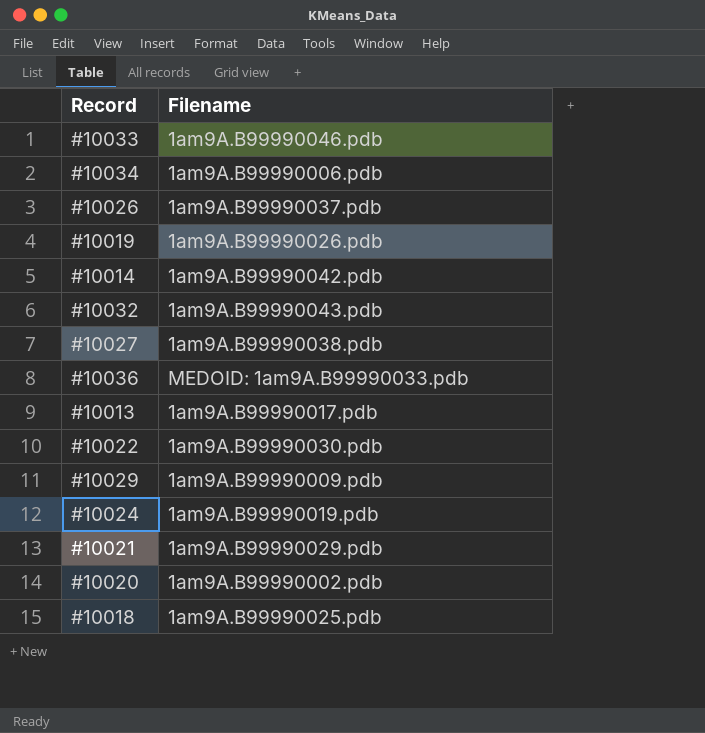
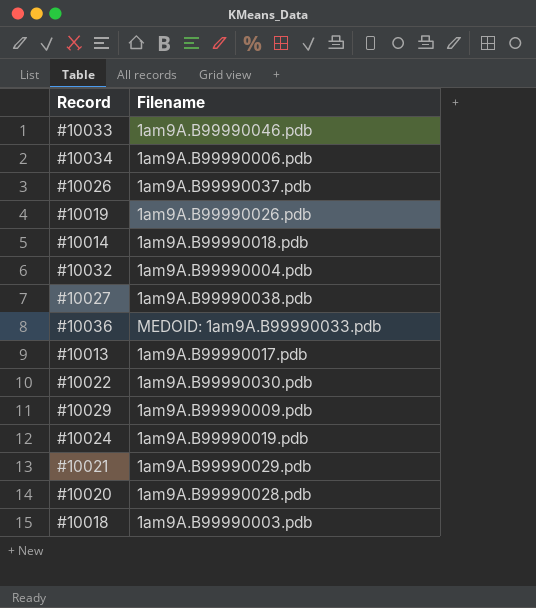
#10014 | Filename: 1am9A.B99990042.pdb -> 1am9A.B99990018.pdb
#10032 | Filename: 1am9A.B99990043.pdb -> 1am9A.B99990004.pdb
#10020 | Filename: 1am9A.B99990002.pdb -> 1am9A.B99990028.pdb
#10018 | Filename: 1am9A.B99990025.pdb -> 1am9A.B99990003.pdb

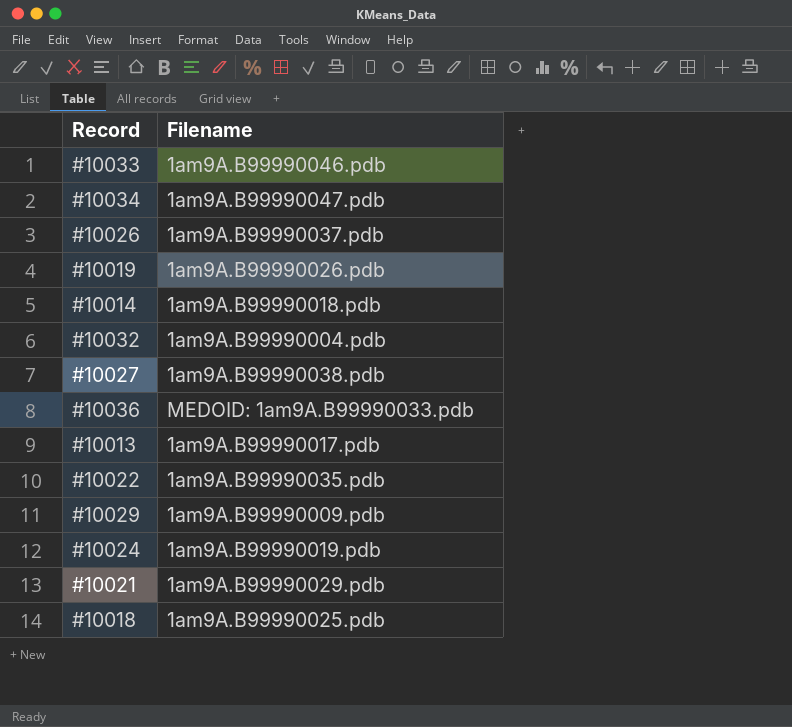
row #10020: 1am9A.B99990028.pdb -> none
#10034 | Filename: 1am9A.B99990006.pdb -> 1am9A.B99990047.pdb
#10022 | Filename: 1am9A.B99990030.pdb -> 1am9A.B99990035.pdb
#10018 | Filename: 1am9A.B99990003.pdb -> 1am9A.B99990025.pdb

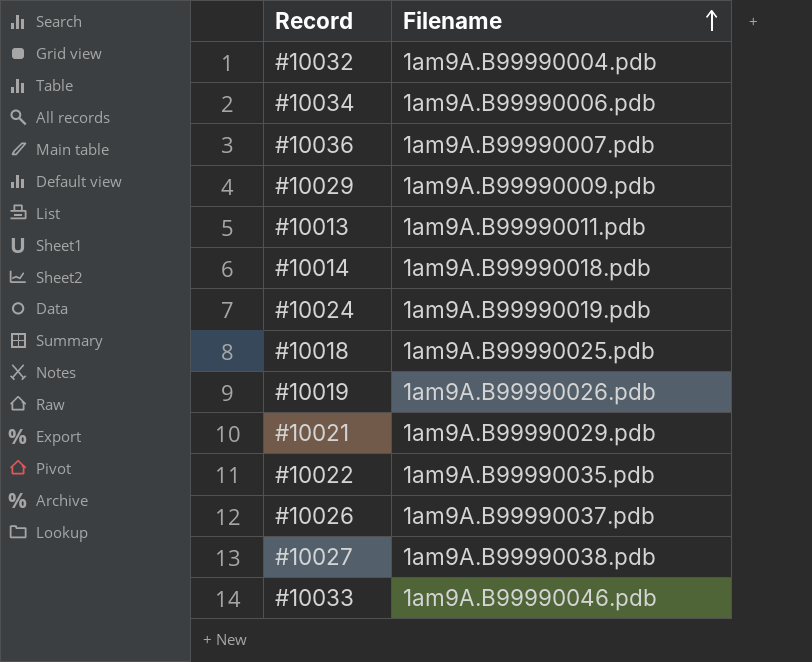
row order: none -> Filename ascending
#10034 | Filename: 1am9A.B99990047.pdb -> 1am9A.B99990006.pdb
#10036 | Filename: MEDOID: 1am9A.B99990033.pdb -> 1am9A.B99990007.pdb
#10013 | Filename: 1am9A.B99990017.pdb -> 1am9A.B99990011.pdb

